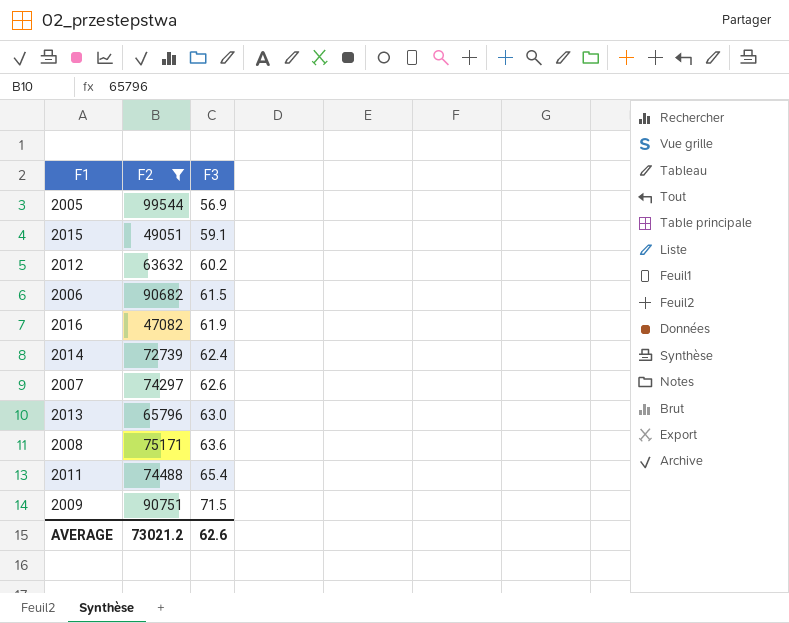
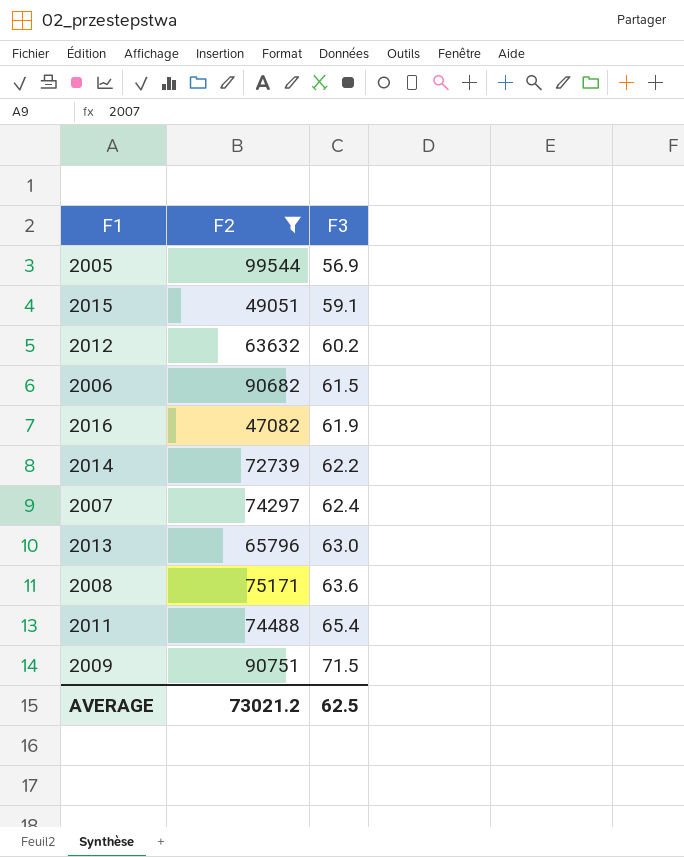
2014 | F3: 62.4 -> 62.2
2007 | F3: 62.6 -> 62.4
AVERAGE | F3: 62.6 -> 62.5

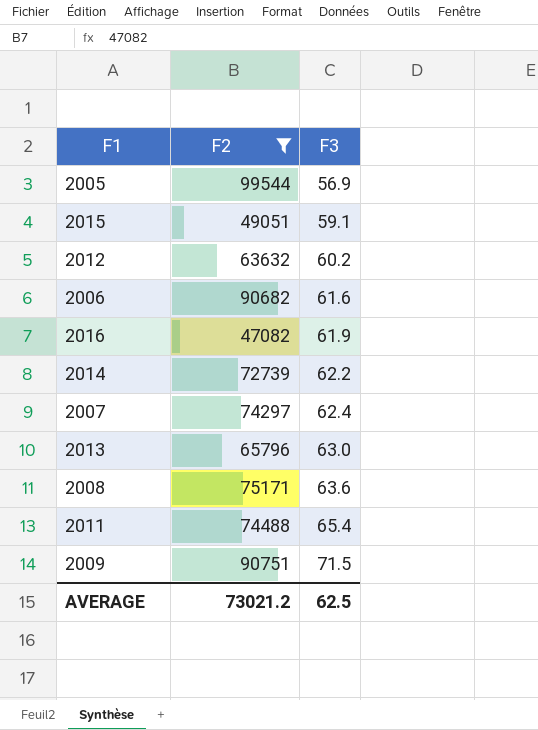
2006 | F3: 61.5 -> 61.6

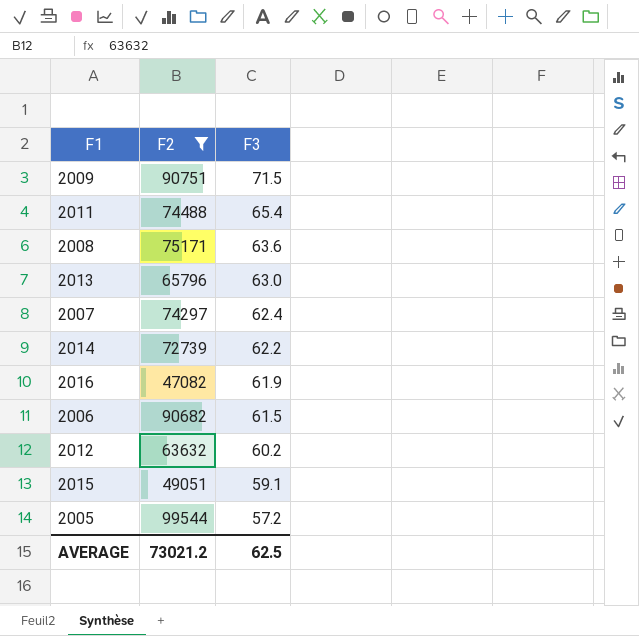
row order: F3 ascending -> F3 descending
2006 | F3: 61.6 -> 61.5
2005 | F3: 56.9 -> 57.2

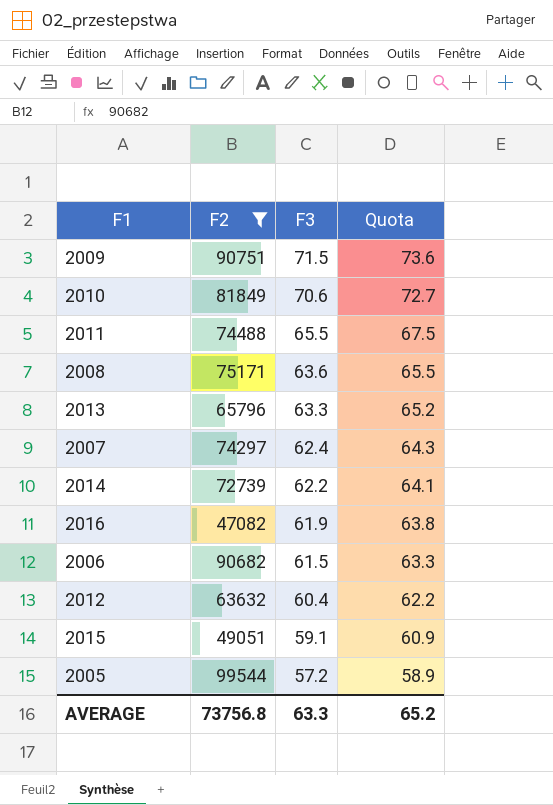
column Quota | formula: none -> [F3] * 1.03
row 2010: none -> 81849 | 70.6 | 72.7
2011 | F3: 65.4 -> 65.5
2013 | F3: 63.0 -> 63.3
2012 | F3: 60.2 -> 60.4
AVERAGE | F2: 73021.2 -> 73756.8
AVERAGE | F3: 62.5 -> 63.3

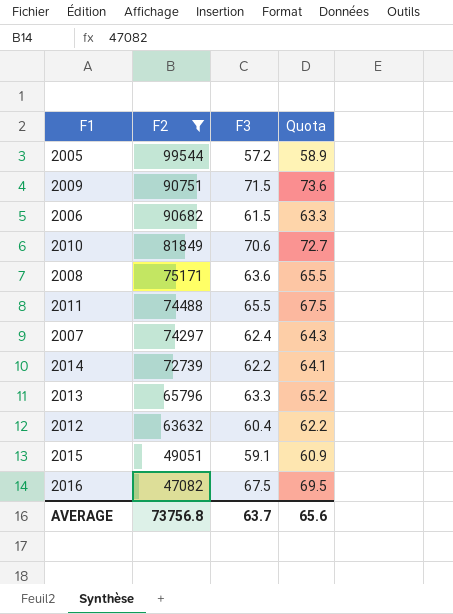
row order: F3 descending -> F2 descending
2016 | F3: 61.9 -> 67.5
2016 | Quota: 63.8 -> 69.5
AVERAGE | F3: 63.3 -> 63.7
AVERAGE | Quota: 65.2 -> 65.6

